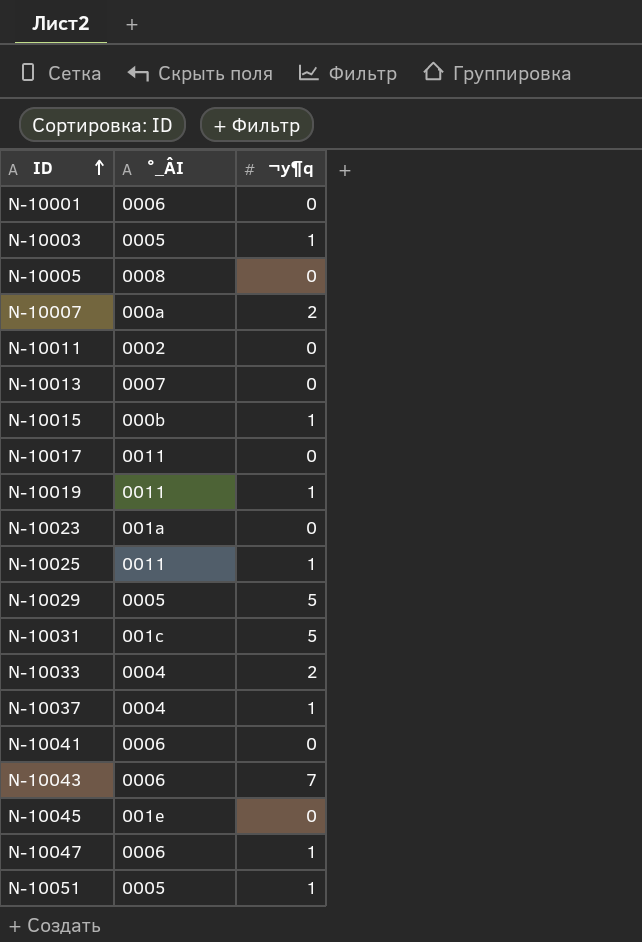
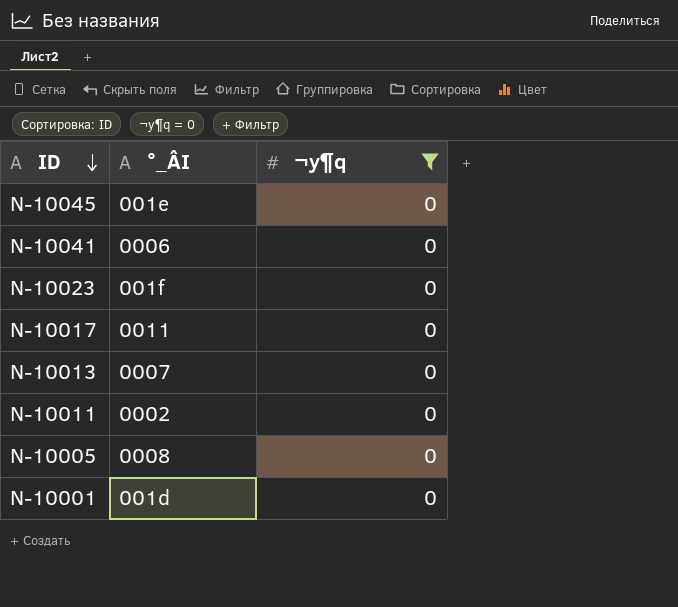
filter: none -> ¬y¶q = 0
row order: ID ascending -> ID descending
N-10023 | °_ÂI: 001a -> 001f
N-10001 | °_ÂI: 0006 -> 001d

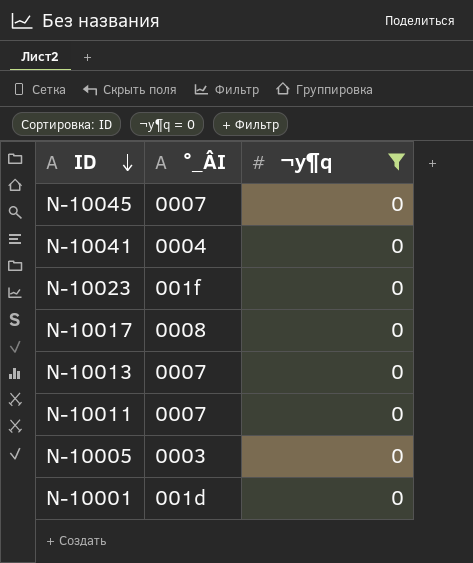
N-10045 | °_ÂI: 001e -> 0007
N-10041 | °_ÂI: 0006 -> 0004
N-10017 | °_ÂI: 0011 -> 0008
N-10011 | °_ÂI: 0002 -> 0007
N-10005 | °_ÂI: 0008 -> 0003

